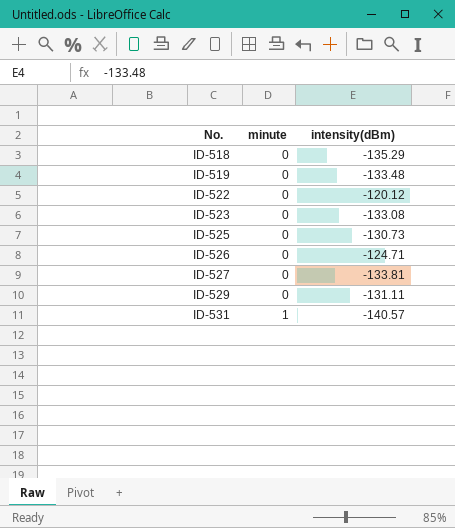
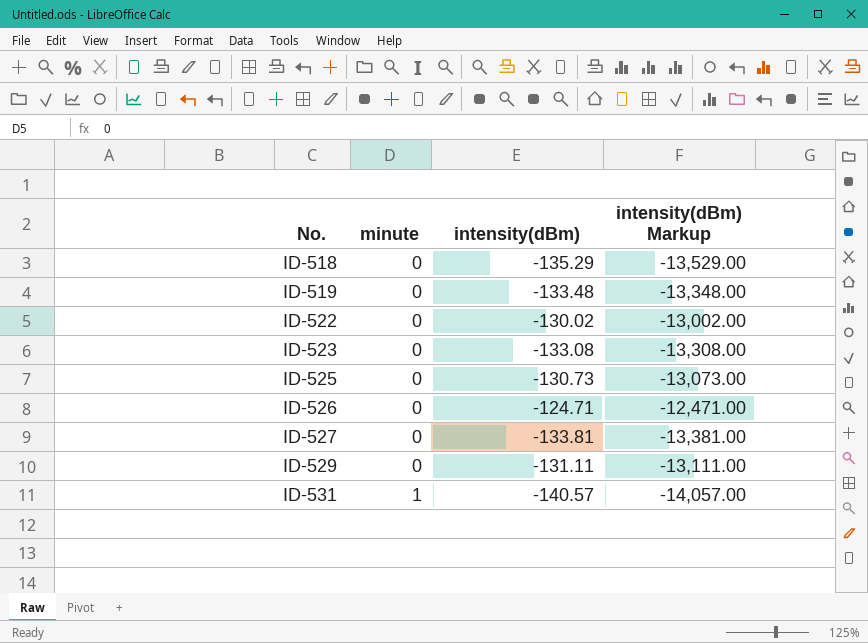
column intensity(dBm) Markup | formula: none -> [intensity(dBm)] * 100
ID-522 | intensity(dBm): -120.12 -> -130.02

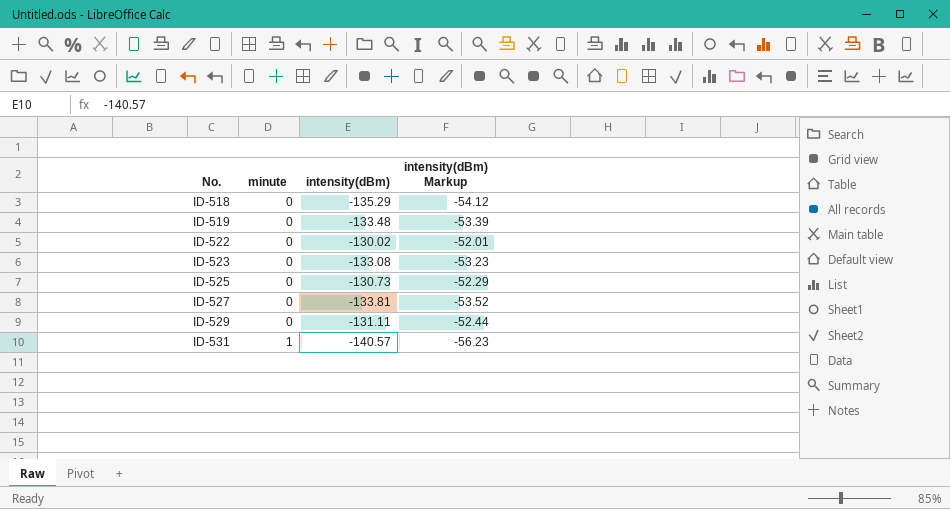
column intensity(dBm) Markup | formula: [intensity(dBm)] * 100 -> [intensity(dBm)] * 0.4
row ID-526: 0 | -124.71 | -12,471.00 -> none

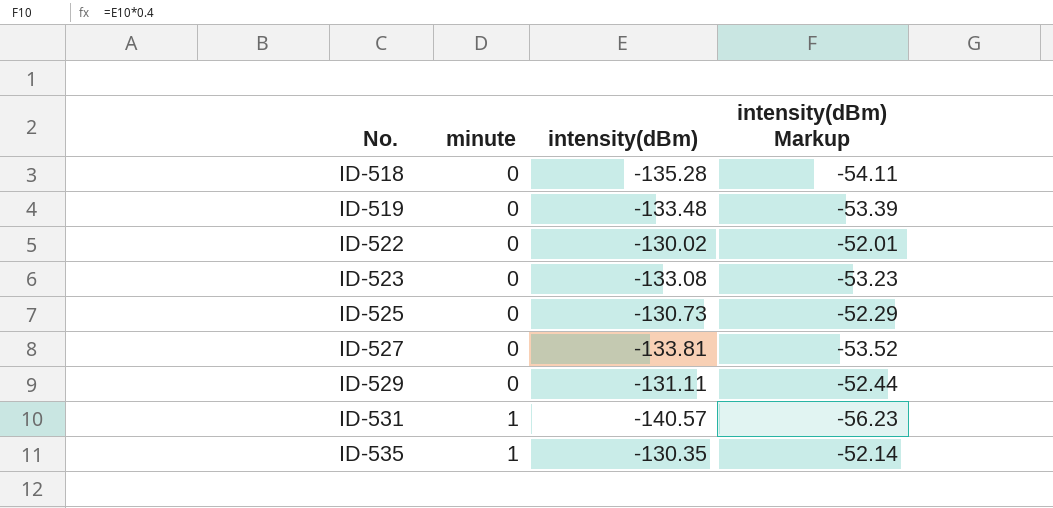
ID-518 | intensity(dBm): -135.29 -> -135.28
ID-518 | intensity(dBm) Markup: -54.12 -> -54.11
row ID-535: none -> 1 | -130.35 | -52.14

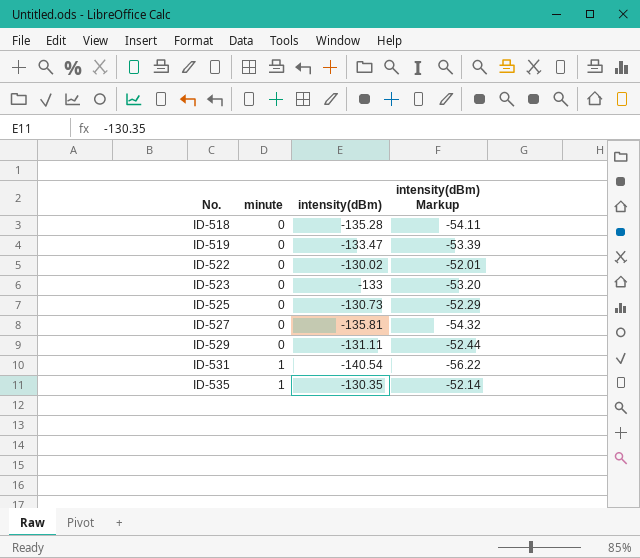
ID-519 | intensity(dBm): -133.48 -> -133.47
ID-523 | intensity(dBm): -133.08 -> -133
ID-523 | intensity(dBm) Markup: -53.23 -> -53.20
ID-527 | intensity(dBm): -133.81 -> -135.81
ID-527 | intensity(dBm) Markup: -53.52 -> -54.32
ID-531 | intensity(dBm): -140.57 -> -140.54
ID-531 | intensity(dBm) Markup: -56.23 -> -56.22

